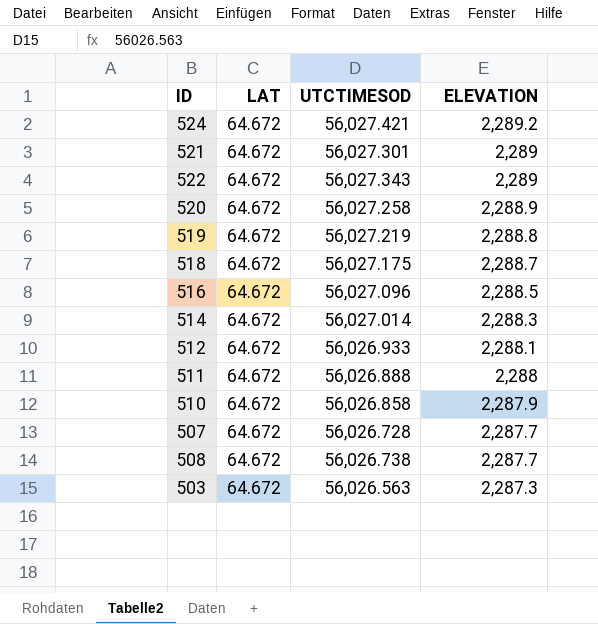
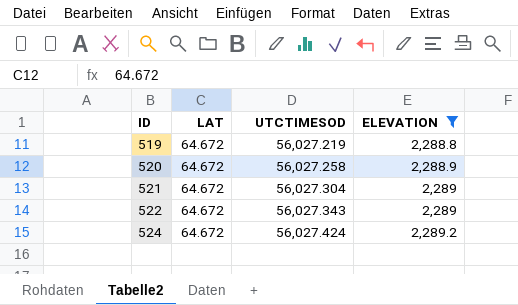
filter: none -> ELEVATION >= 2,288.8
row order: ELEVATION descending -> ID ascending
521 | UTCTIMESOD: 56,027.301 -> 56,027.304
524 | UTCTIMESOD: 56,027.421 -> 56,027.424

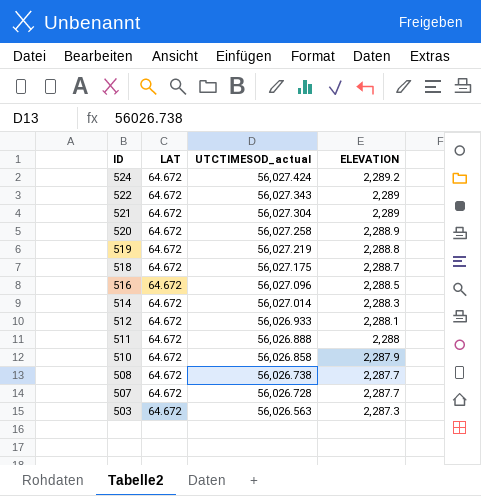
filter: ELEVATION >= 2,288.8 -> none
row order: ID ascending -> ID descending
column name: UTCTIMESOD -> UTCTIMESOD_actual

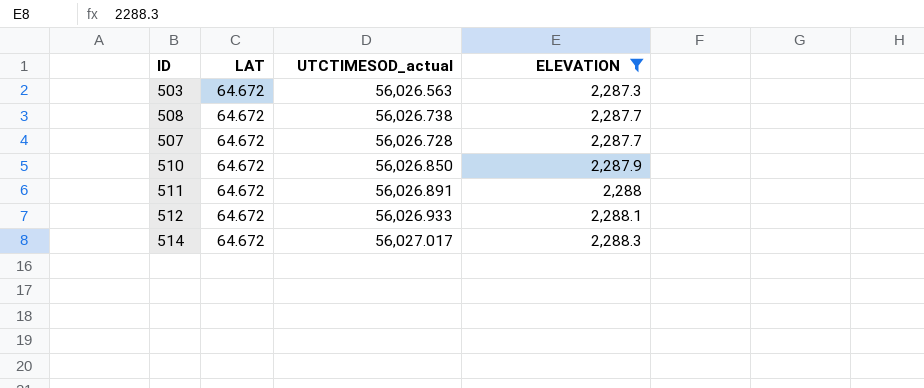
filter: none -> ELEVATION <= 2,288.3
row order: ID descending -> ELEVATION ascending
510 | UTCTIMESOD_actual: 56,026.858 -> 56,026.850
511 | UTCTIMESOD_actual: 56,026.888 -> 56,026.891
514 | UTCTIMESOD_actual: 56,027.014 -> 56,027.017

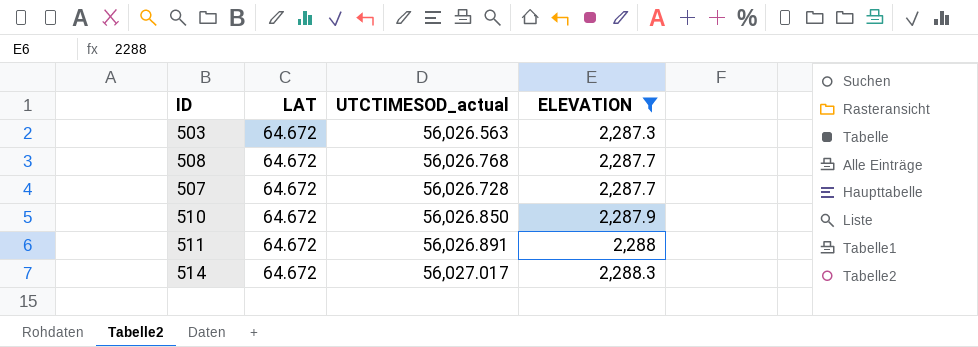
row 512: 64.672 | 56,026.933 | 2,288.1 -> none
508 | UTCTIMESOD_actual: 56,026.738 -> 56,026.768

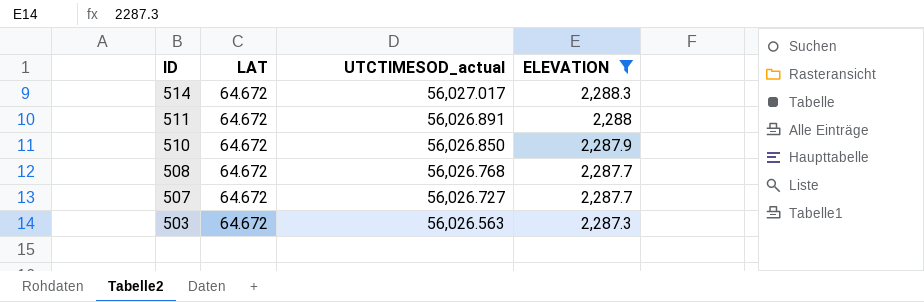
row order: ELEVATION ascending -> ID descending
507 | UTCTIMESOD_actual: 56,026.728 -> 56,026.727

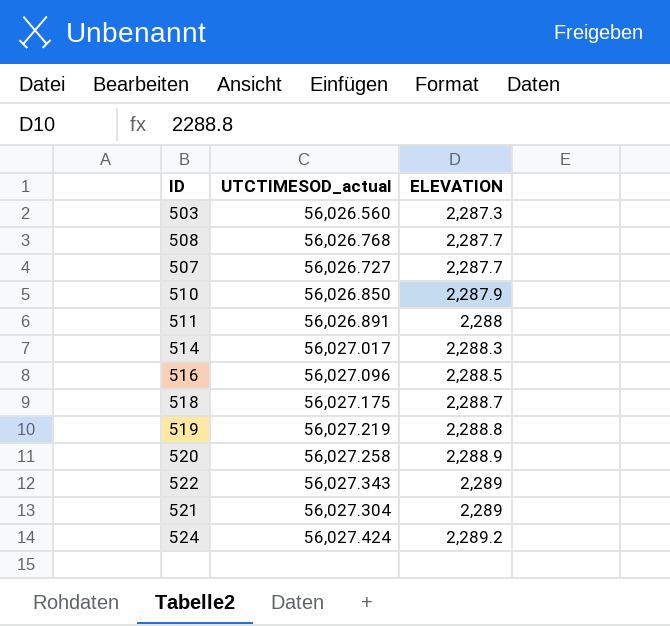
filter: ELEVATION <= 2,288.3 -> none
row order: ID descending -> ELEVATION ascending
column LAT | position: 2 -> none
503 | UTCTIMESOD_actual: 56,026.563 -> 56,026.560

